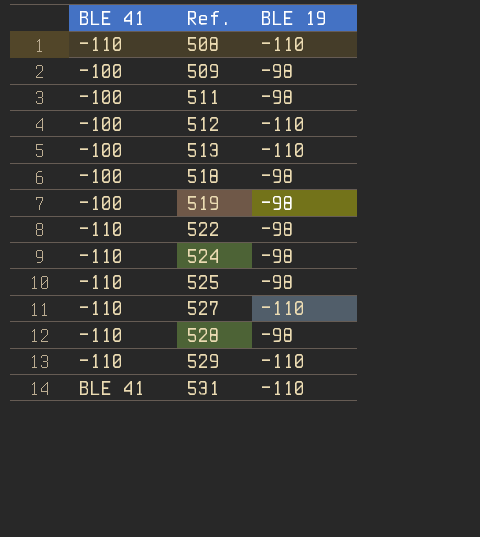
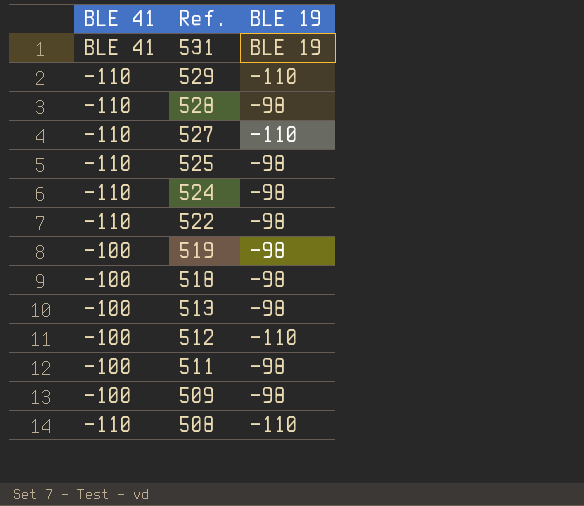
row order: Ref. ascending -> Ref. descending
531 | BLE 19: -110 -> BLE 19
513 | BLE 19: -110 -> -98

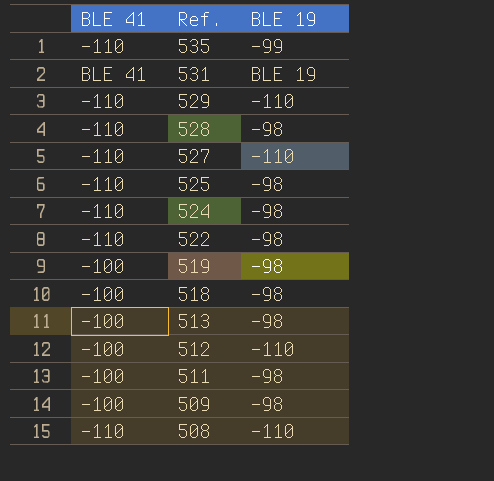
row 535: none -> -110 | -99

